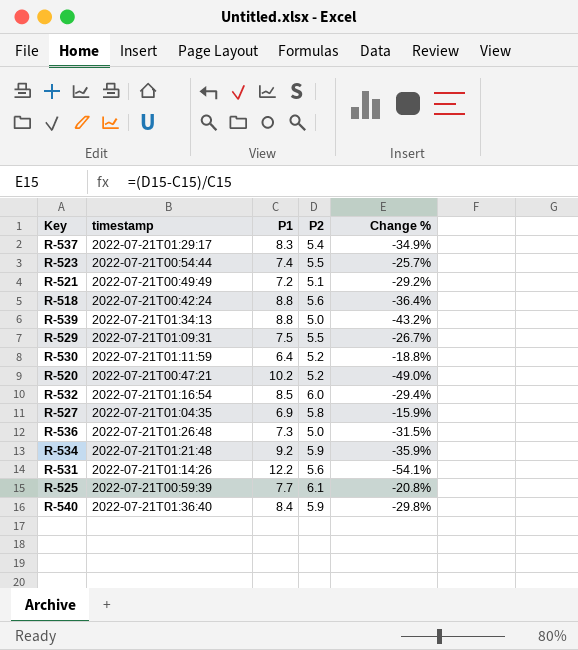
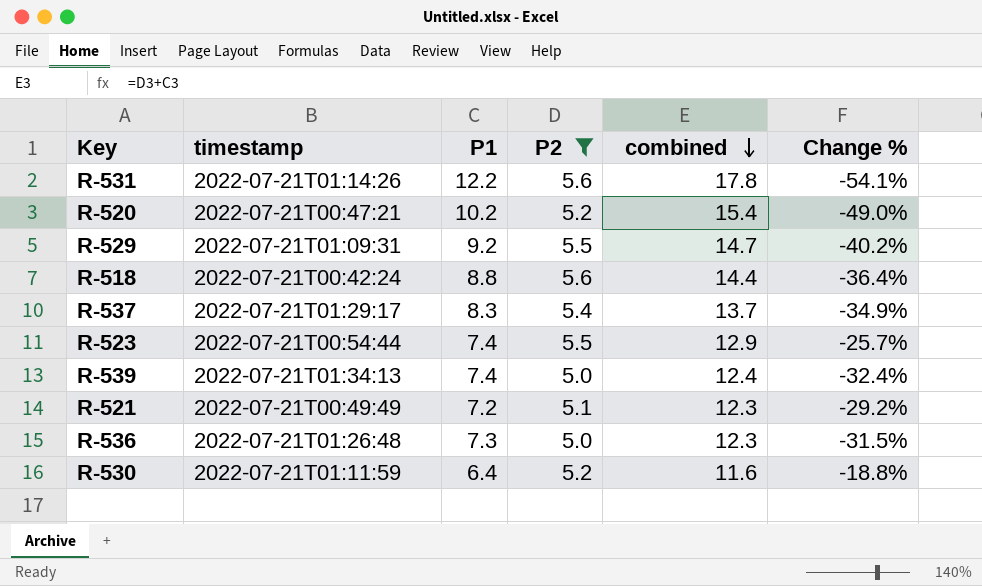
filter: none -> P2 <= 5.6
row order: none -> combined descending
column combined | formula: none -> [P1] + [P2]
R-529 | P1: 7.5 -> 9.2
R-529 | Change %: -26.7% -> -40.2%
R-539 | P1: 8.8 -> 7.4
R-539 | Change %: -43.2% -> -32.4%

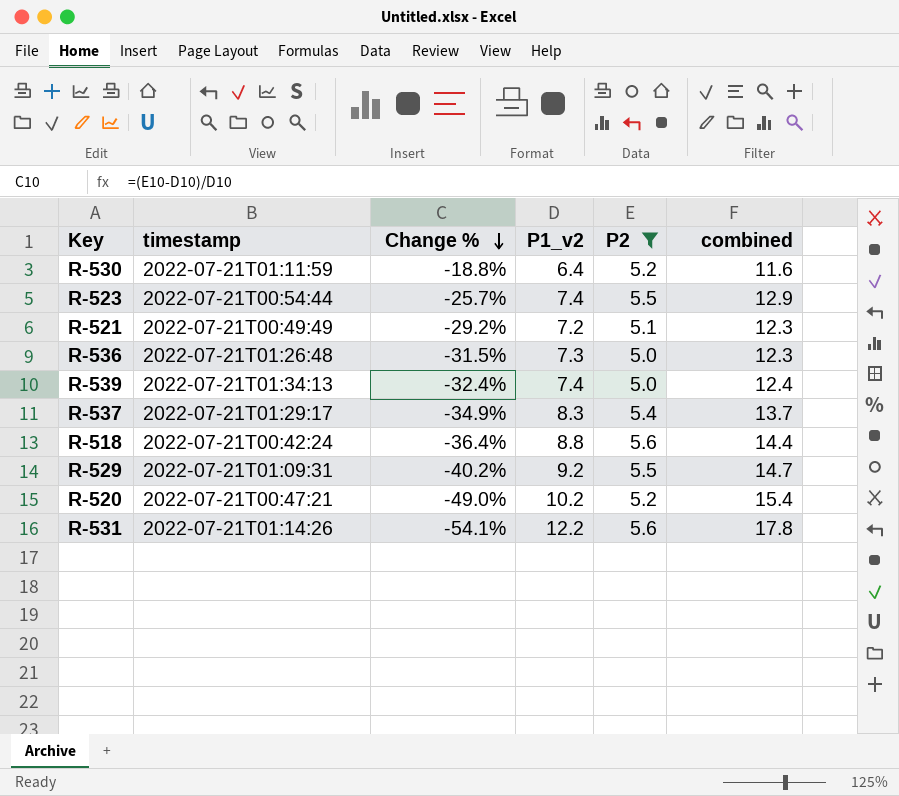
row order: combined descending -> Change % descending
column Change % | position: 6 -> 3
column name: P1 -> P1_v2

